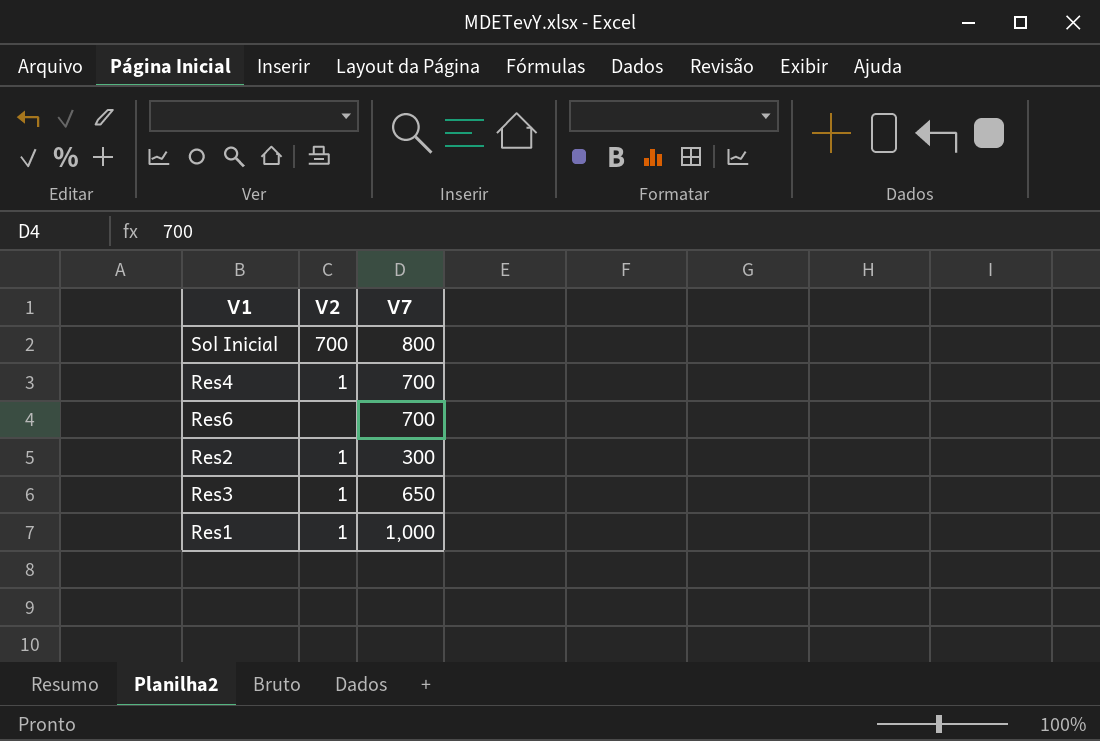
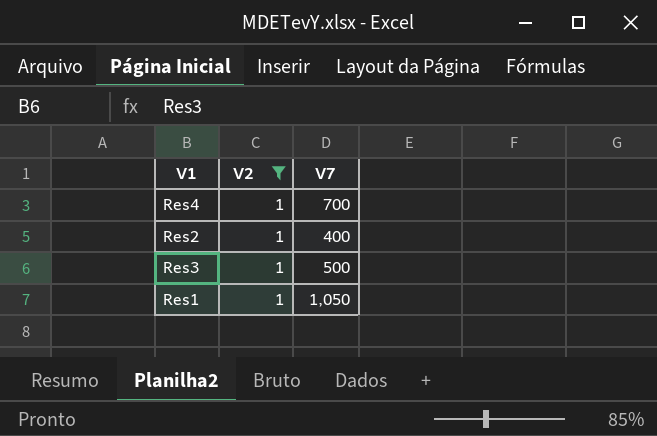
filter: none -> V2 = 1
Res2 | V7: 300 -> 400
Res3 | V7: 650 -> 500
Res1 | V7: 1,000 -> 1,050

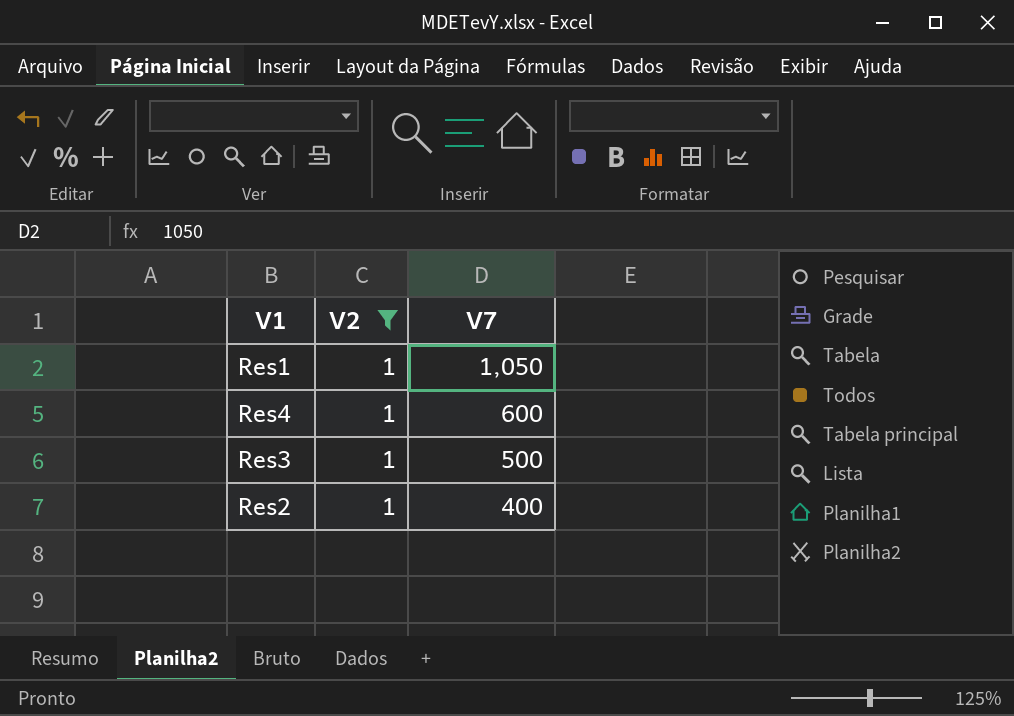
row order: none -> V7 descending
Res4 | V7: 700 -> 600

